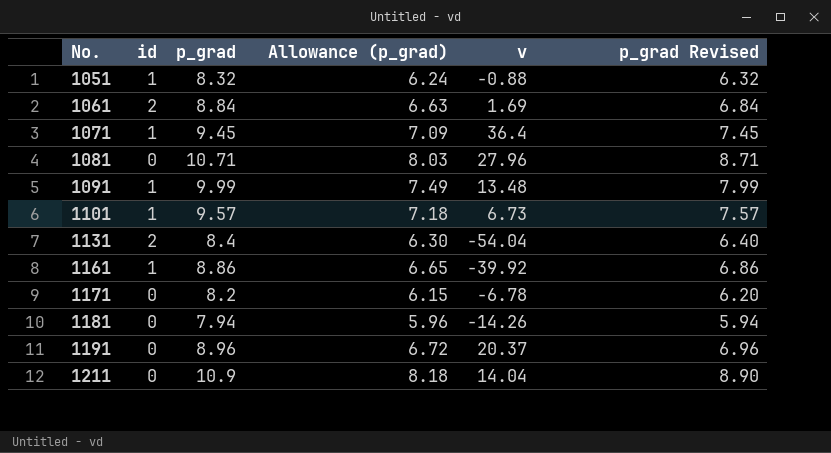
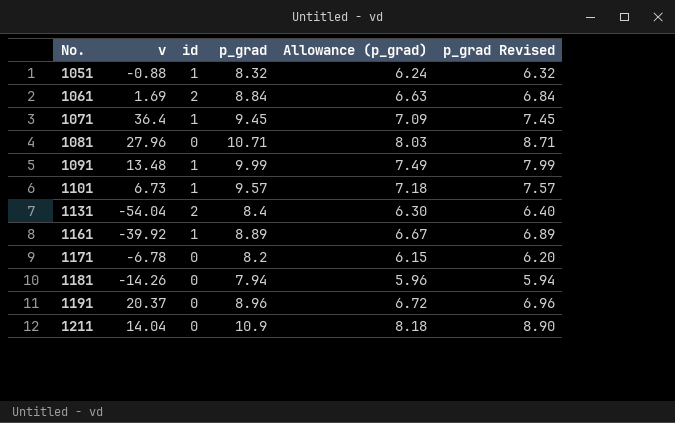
column v | position: 5 -> 2
1161 | p_grad: 8.86 -> 8.89
1161 | Allowance (p_grad): 6.65 -> 6.67
1161 | p_grad Revised: 6.86 -> 6.89

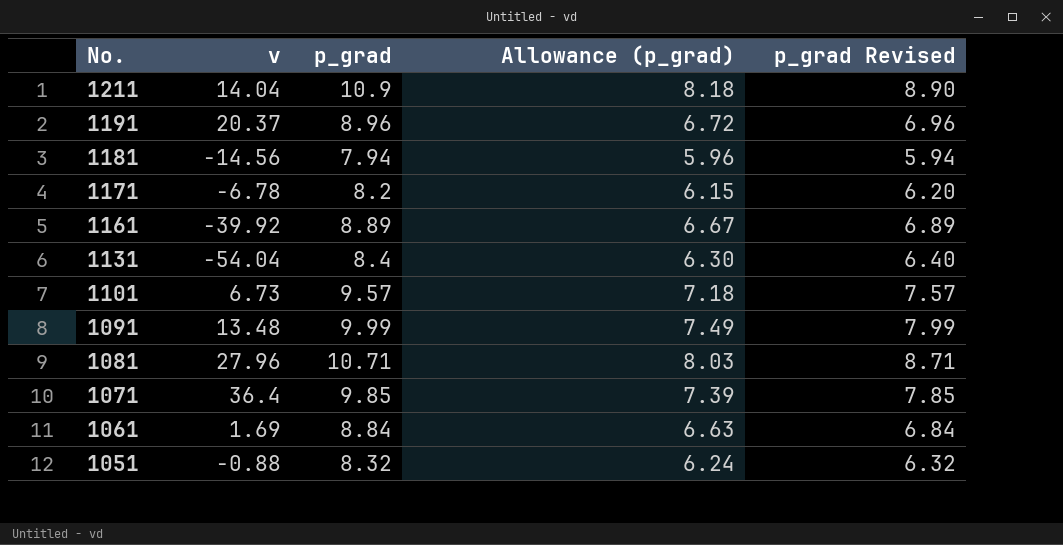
row order: No. ascending -> No. descending
column id | position: 3 -> none
1181 | v: -14.26 -> -14.56
1071 | p_grad: 9.45 -> 9.85
1071 | Allowance (p_grad): 7.09 -> 7.39
1071 | p_grad Revised: 7.45 -> 7.85

